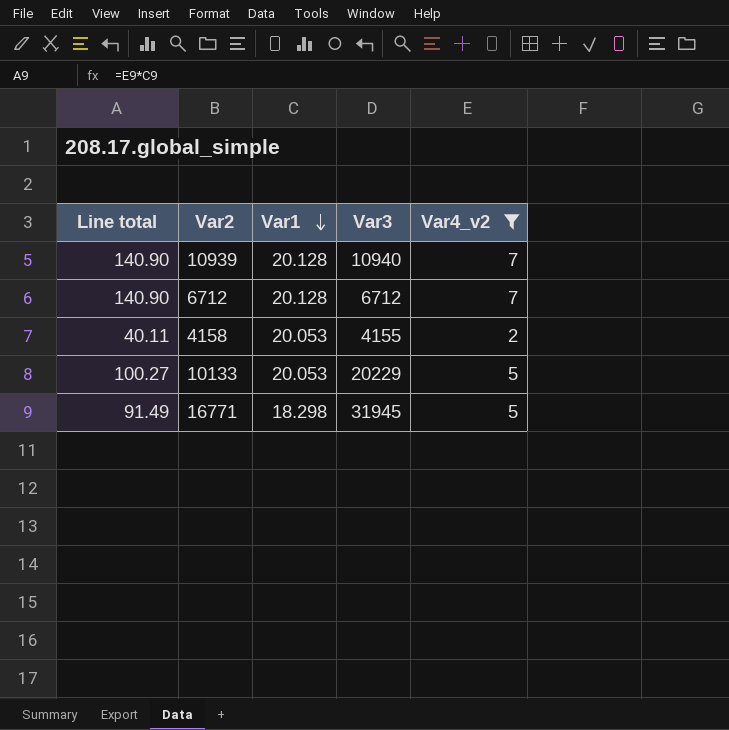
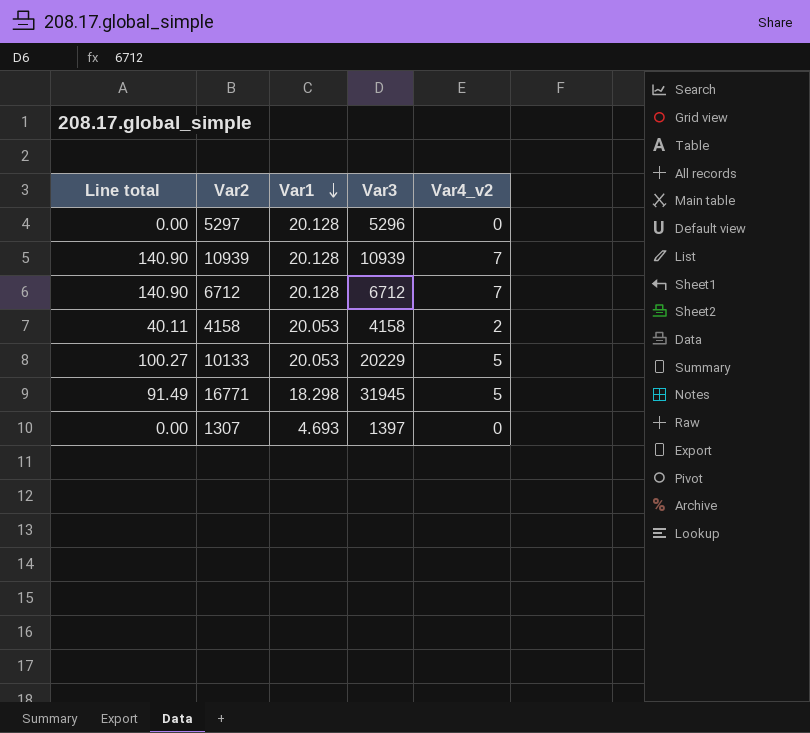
filter: Var4_v2 != 0 -> none
10939 | Var3: 10940 -> 10939
4158 | Var3: 4155 -> 4158

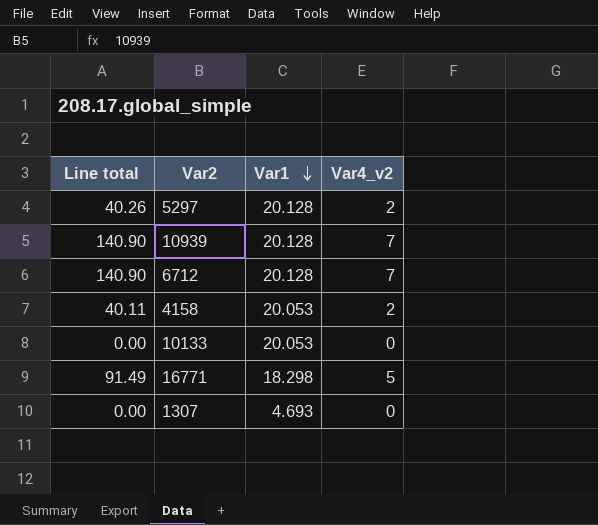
column Var3 | position: 4 -> none
5297 | Line total: 0.00 -> 40.26
5297 | Var4_v2: 0 -> 2
10133 | Line total: 100.27 -> 0.00
10133 | Var4_v2: 5 -> 0

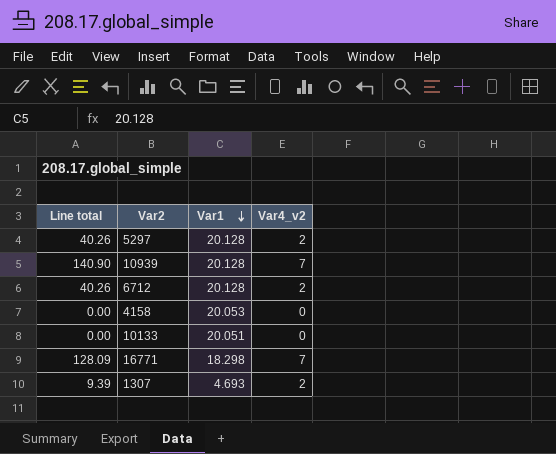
6712 | Line total: 140.90 -> 40.26
6712 | Var4_v2: 7 -> 2
4158 | Line total: 40.11 -> 0.00
4158 | Var4_v2: 2 -> 0
10133 | Var1: 20.053 -> 20.051
16771 | Line total: 91.49 -> 128.09
16771 | Var4_v2: 5 -> 7
1307 | Line total: 0.00 -> 9.39
1307 | Var4_v2: 0 -> 2

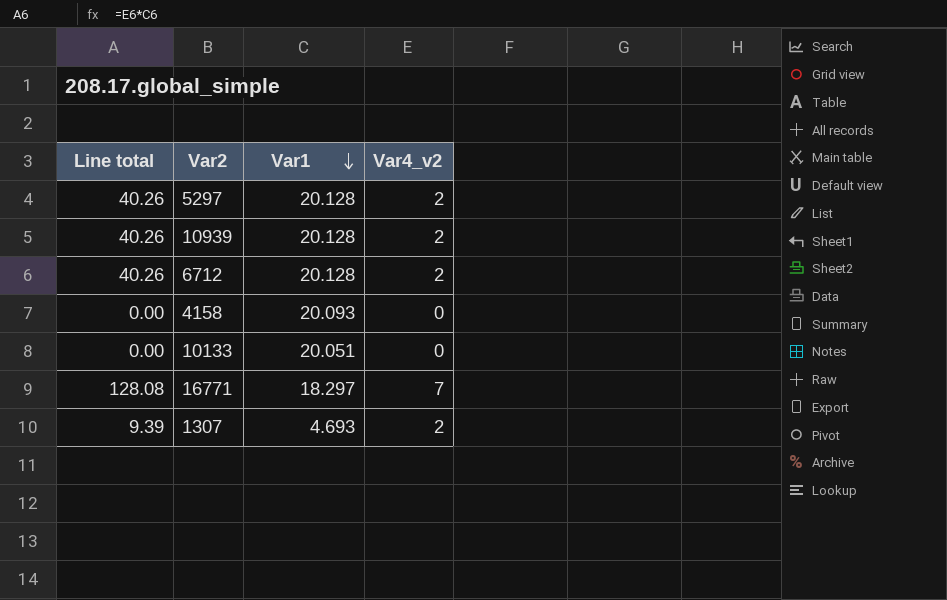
10939 | Line total: 140.90 -> 40.26
10939 | Var4_v2: 7 -> 2
4158 | Var1: 20.053 -> 20.093
16771 | Line total: 128.09 -> 128.08
16771 | Var1: 18.298 -> 18.297

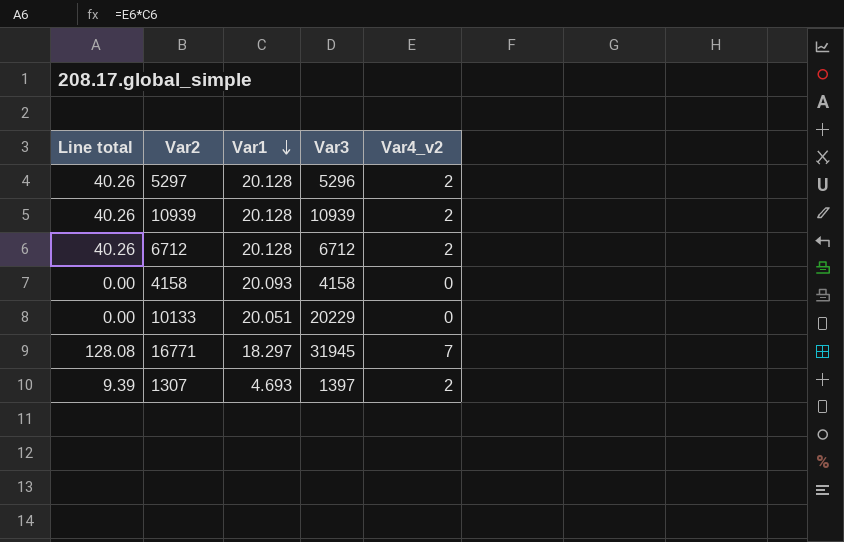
column Var3 | position: none -> 4

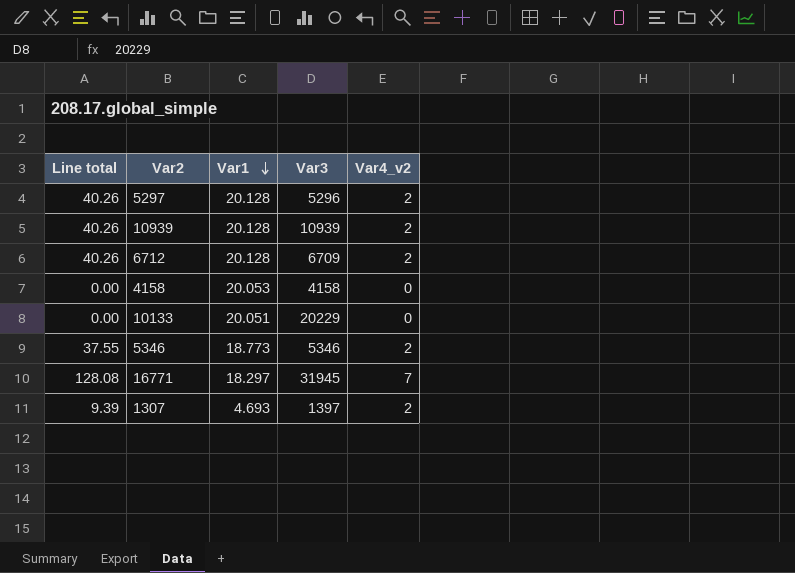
6712 | Var3: 6712 -> 6709
4158 | Var1: 20.093 -> 20.053
row 5346: none -> 37.55 | 18.773 | 5346 | 2

